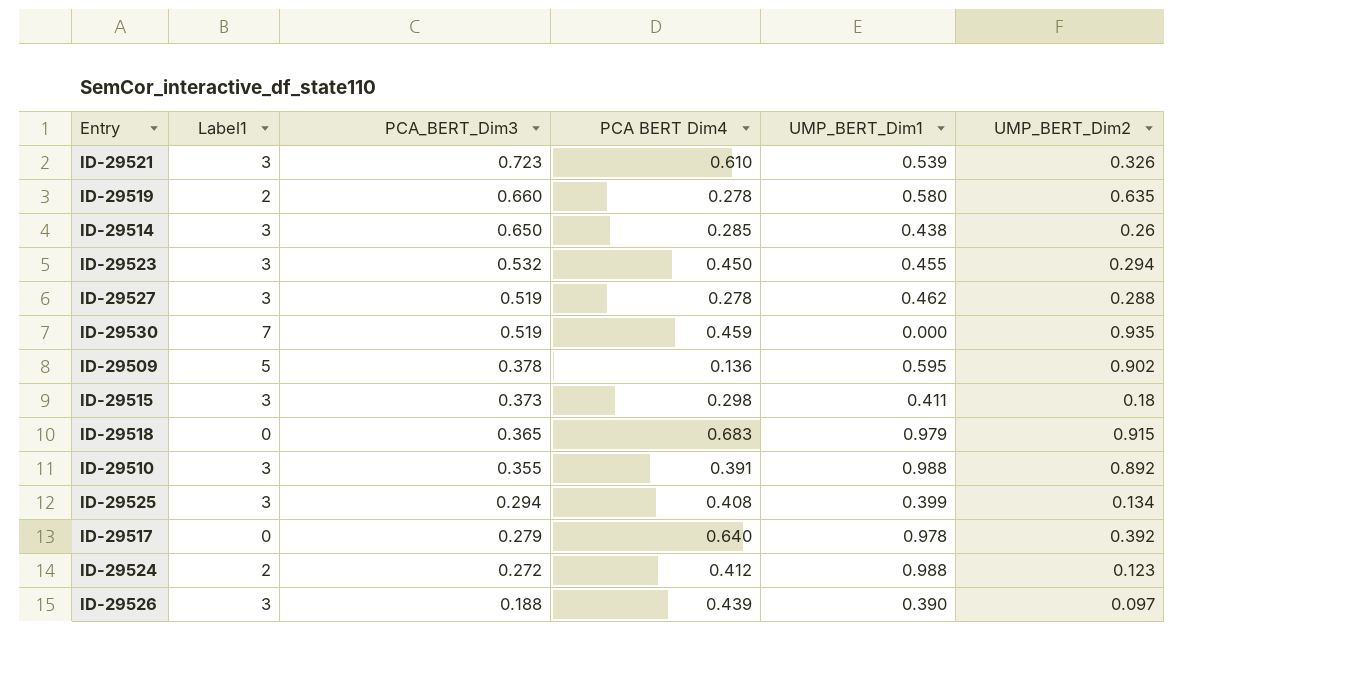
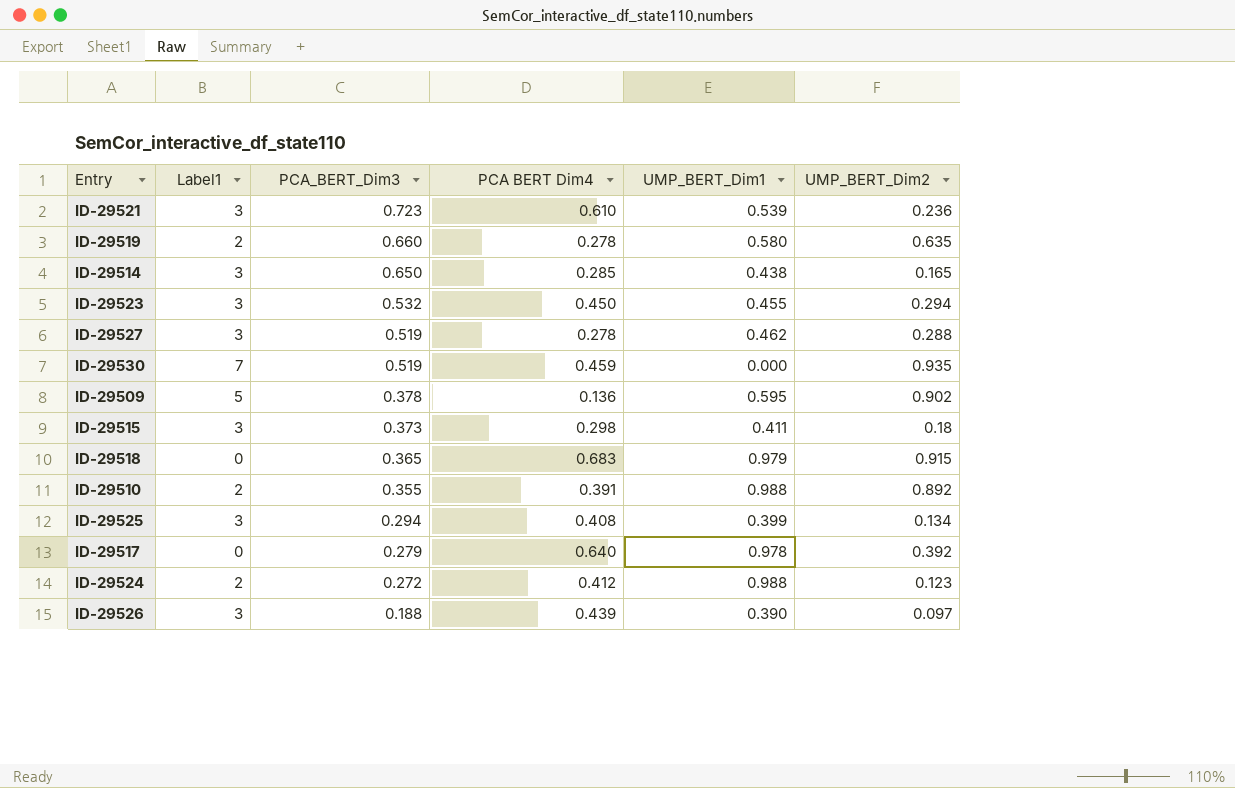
ID-29521 | UMP_BERT_Dim2: 0.326 -> 0.236
ID-29514 | UMP_BERT_Dim2: 0.26 -> 0.165
ID-29510 | Label1: 3 -> 2

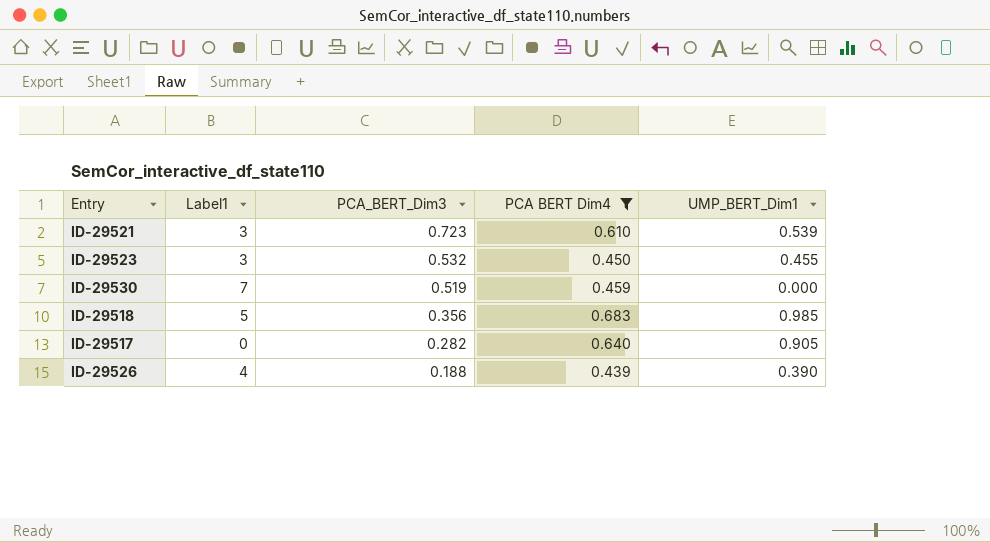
filter: none -> PCA BERT Dim4 >= 0.439
column UMP_BERT_Dim2 | position: 6 -> none
ID-29518 | Label1: 0 -> 5
ID-29518 | PCA_BERT_Dim3: 0.365 -> 0.356
ID-29518 | UMP_BERT_Dim1: 0.979 -> 0.985
ID-29517 | PCA_BERT_Dim3: 0.279 -> 0.282
ID-29517 | UMP_BERT_Dim1: 0.978 -> 0.905
ID-29526 | Label1: 3 -> 4

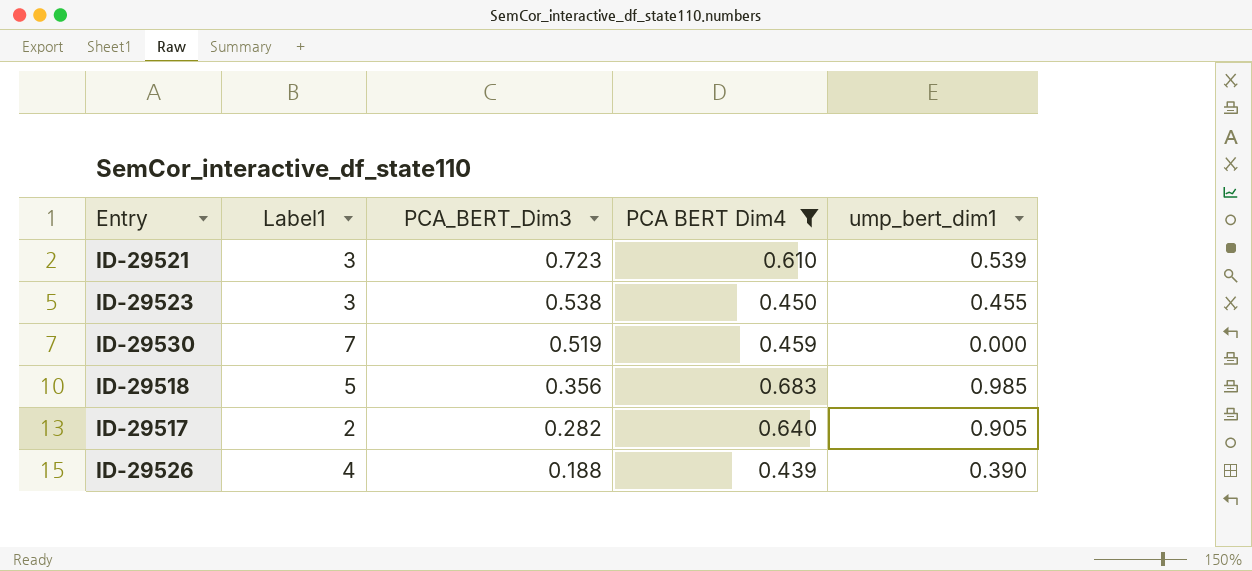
column name: UMP_BERT_Dim1 -> ump_bert_dim1
ID-29523 | PCA_BERT_Dim3: 0.532 -> 0.538
ID-29517 | Label1: 0 -> 2

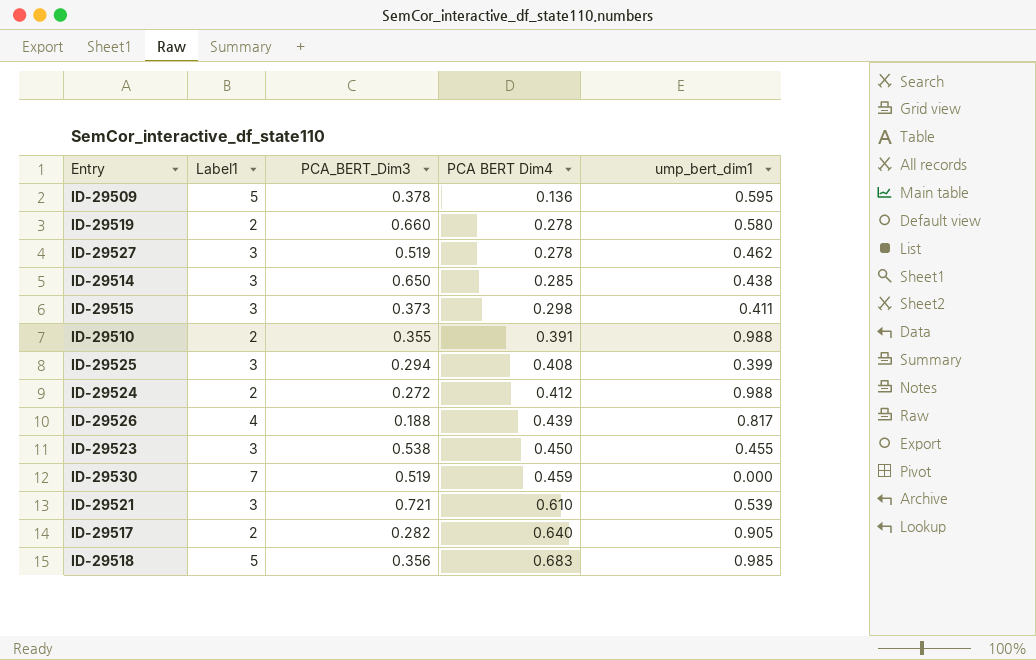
filter: PCA BERT Dim4 >= 0.439 -> none
row order: PCA_BERT_Dim3 descending -> PCA BERT Dim4 ascending
ID-29526 | ump_bert_dim1: 0.390 -> 0.817
ID-29521 | PCA_BERT_Dim3: 0.723 -> 0.721

